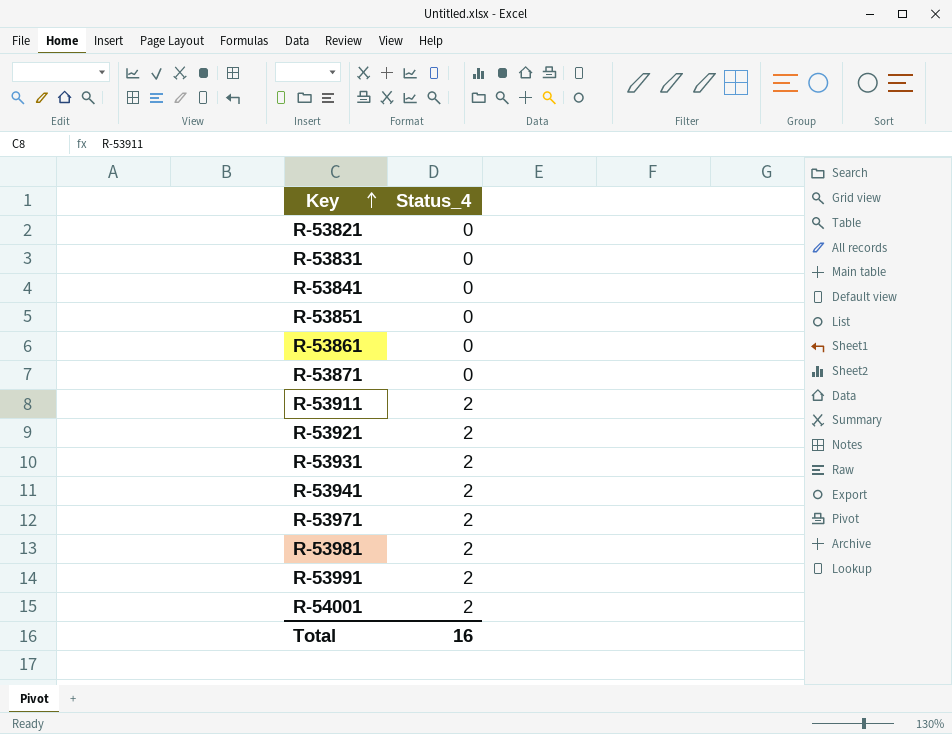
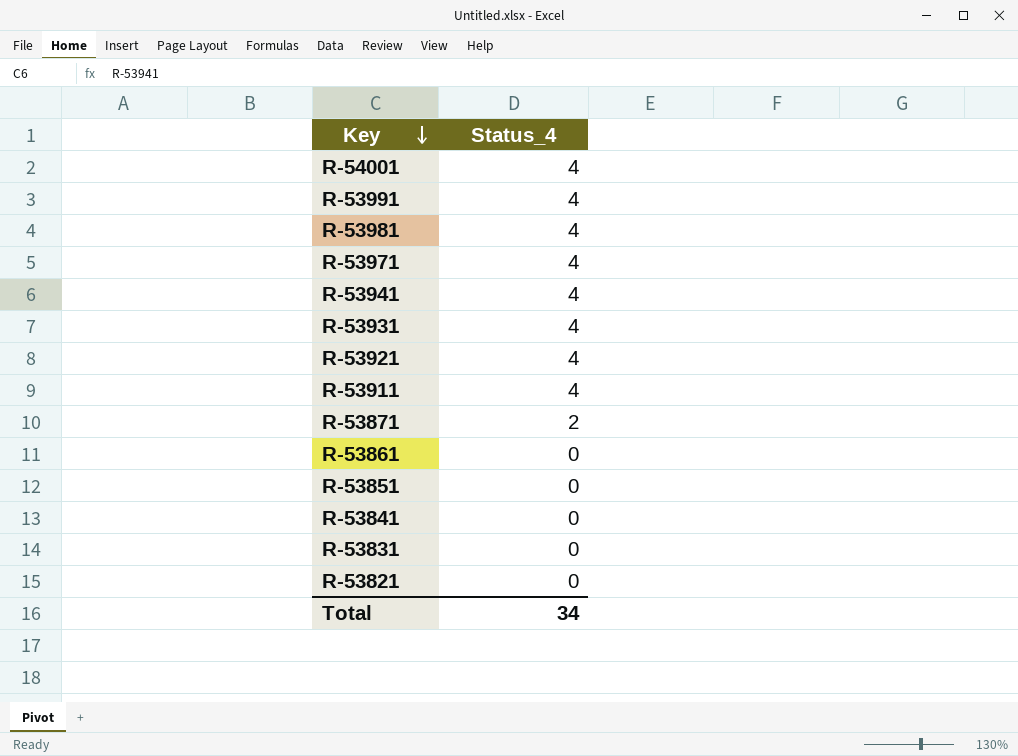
row order: Key ascending -> Key descending
R-54001 | Status_4: 2 -> 4
R-53991 | Status_4: 2 -> 4
R-53981 | Status_4: 2 -> 4
R-53971 | Status_4: 2 -> 4
R-53941 | Status_4: 2 -> 4
R-53931 | Status_4: 2 -> 4
R-53921 | Status_4: 2 -> 4
R-53911 | Status_4: 2 -> 4
R-53871 | Status_4: 0 -> 2
Total | Status_4: 16 -> 34

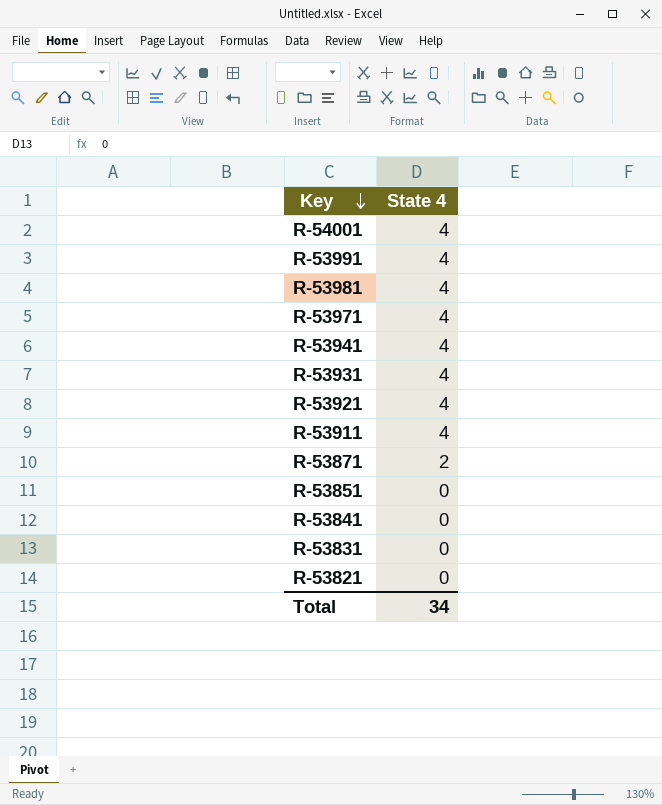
column name: Status_4 -> State 4
row R-53861: 0 -> none

